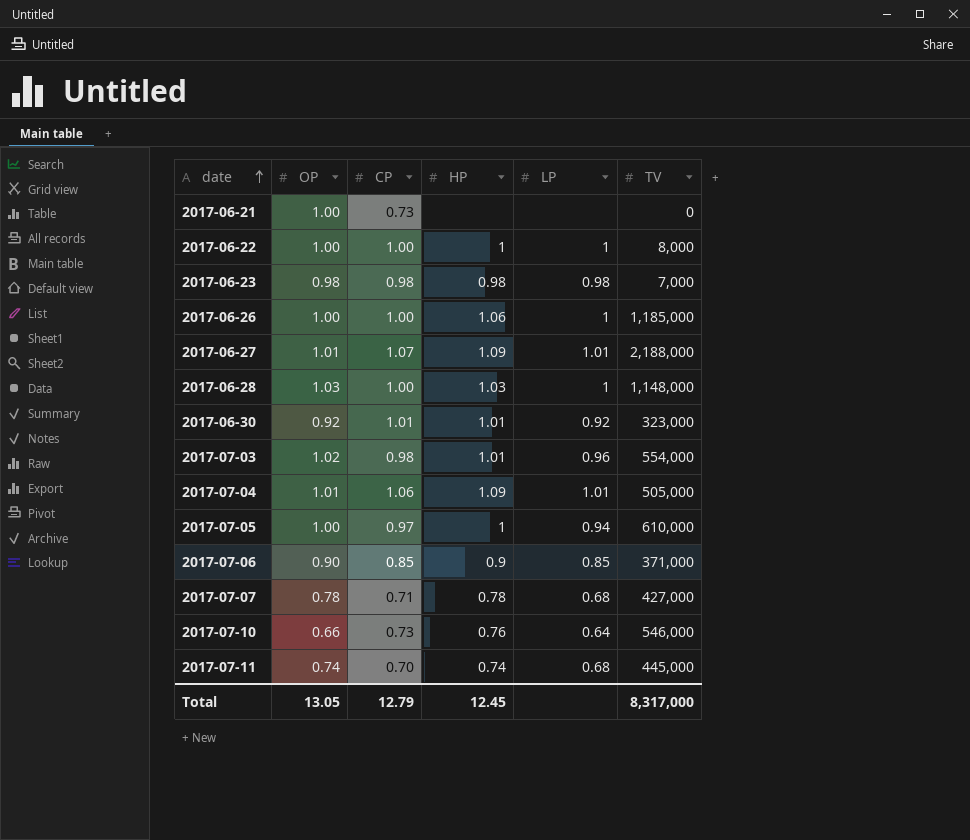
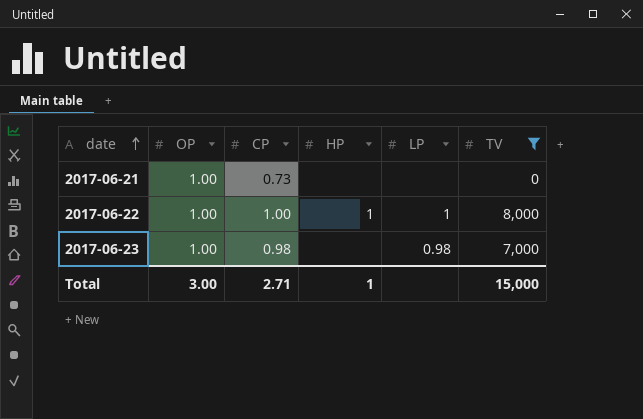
filter: none -> TV <= 8,000
2017-06-23 | OP: 0.98 -> 1.00
2017-06-23 | HP: 0.98 -> none
Total | OP: 13.05 -> 3.00
Total | CP: 12.79 -> 2.71
Total | HP: 12.45 -> 1
Total | TV: 8,317,000 -> 15,000

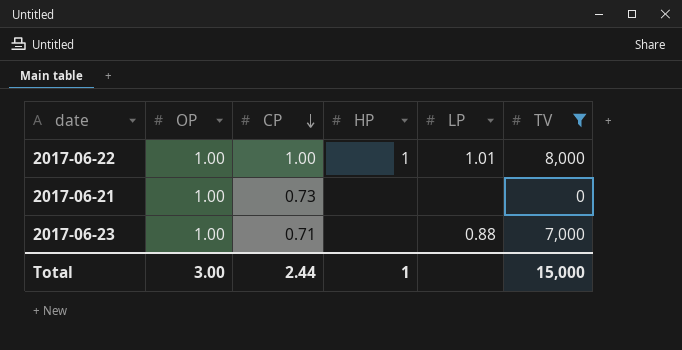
row order: date ascending -> CP descending
2017-06-22 | LP: 1 -> 1.01
2017-06-23 | CP: 0.98 -> 0.71
2017-06-23 | LP: 0.98 -> 0.88
Total | CP: 2.71 -> 2.44

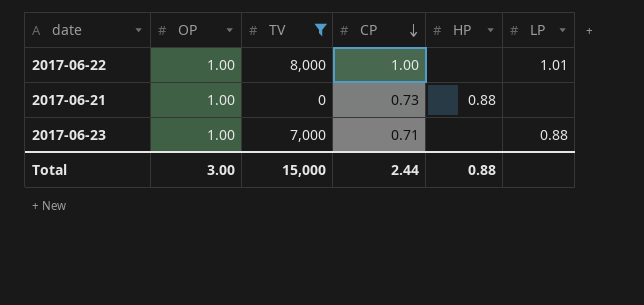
column TV | position: 6 -> 3
2017-06-22 | HP: 1 -> none
2017-06-21 | HP: none -> 0.88
Total | HP: 1 -> 0.88

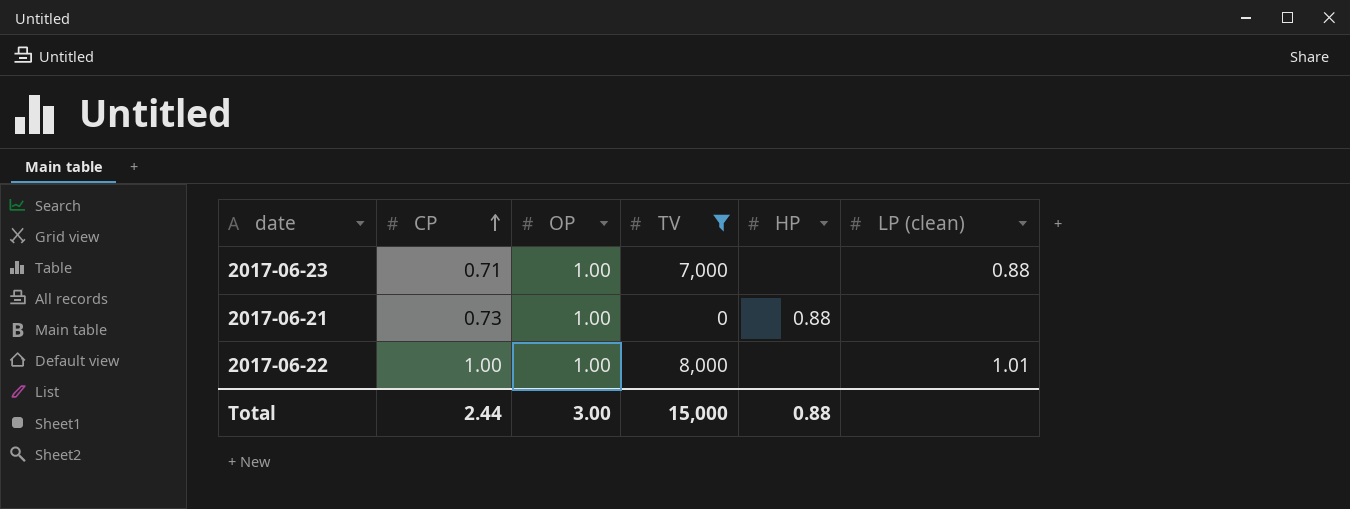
row order: CP descending -> CP ascending
column CP | position: 4 -> 2
column name: LP -> LP (clean)

